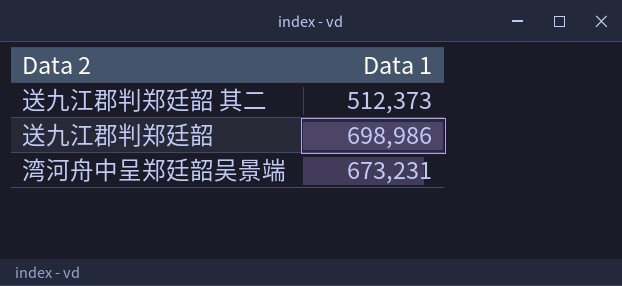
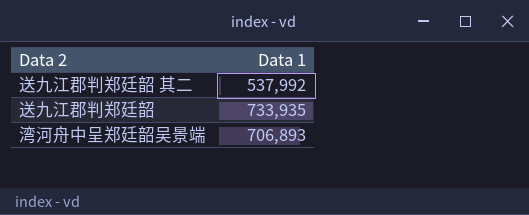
送九江郡判郑廷韶 其二 | Data 1: 512,373 -> 537,992
送九江郡判郑廷韶 | Data 1: 698,986 -> 733,935
湾河舟中呈郑廷韶吴景端 | Data 1: 673,231 -> 706,893

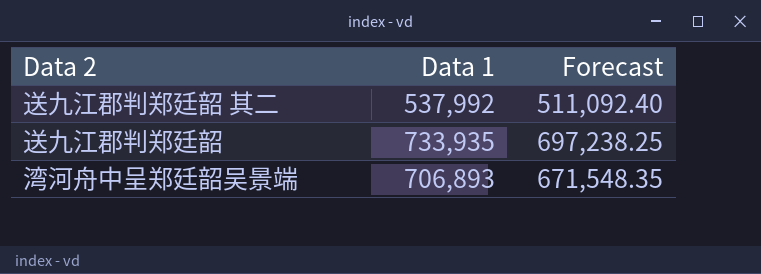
column Forecast | formula: none -> [Data 1] * 0.95

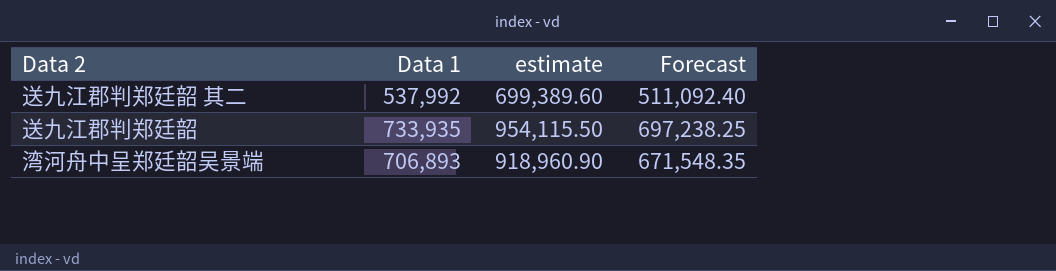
column estimate | formula: none -> [Data 1] * 1.3

